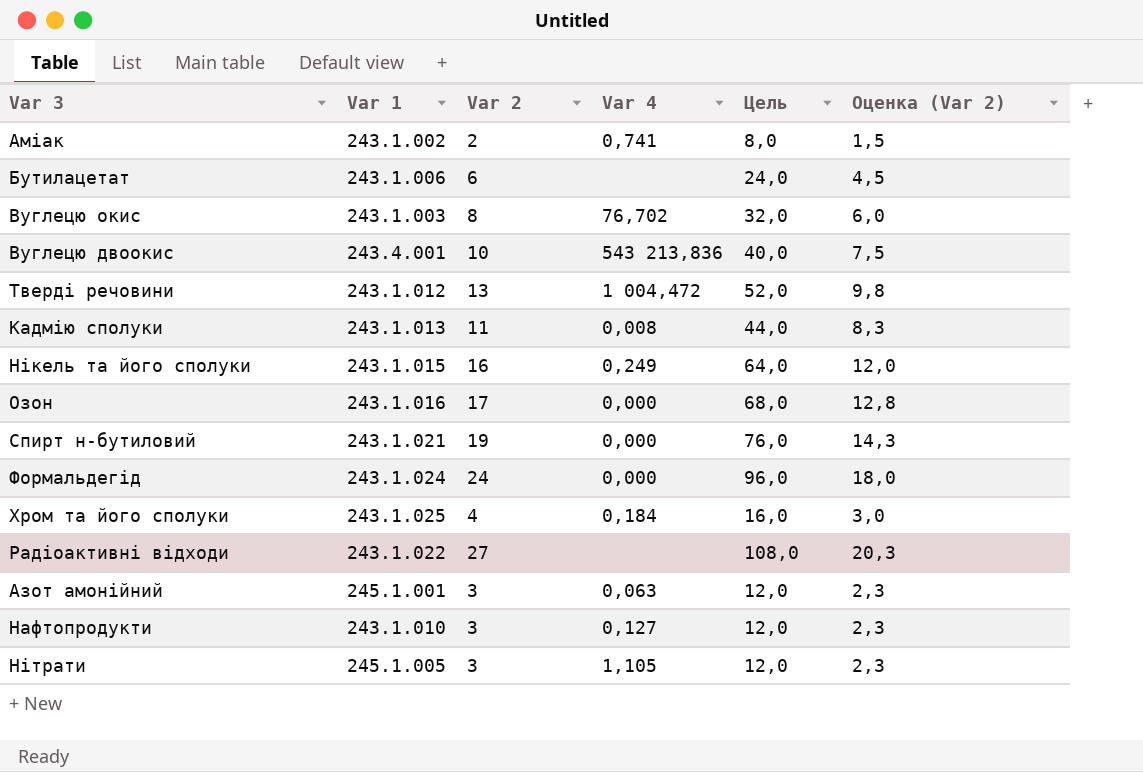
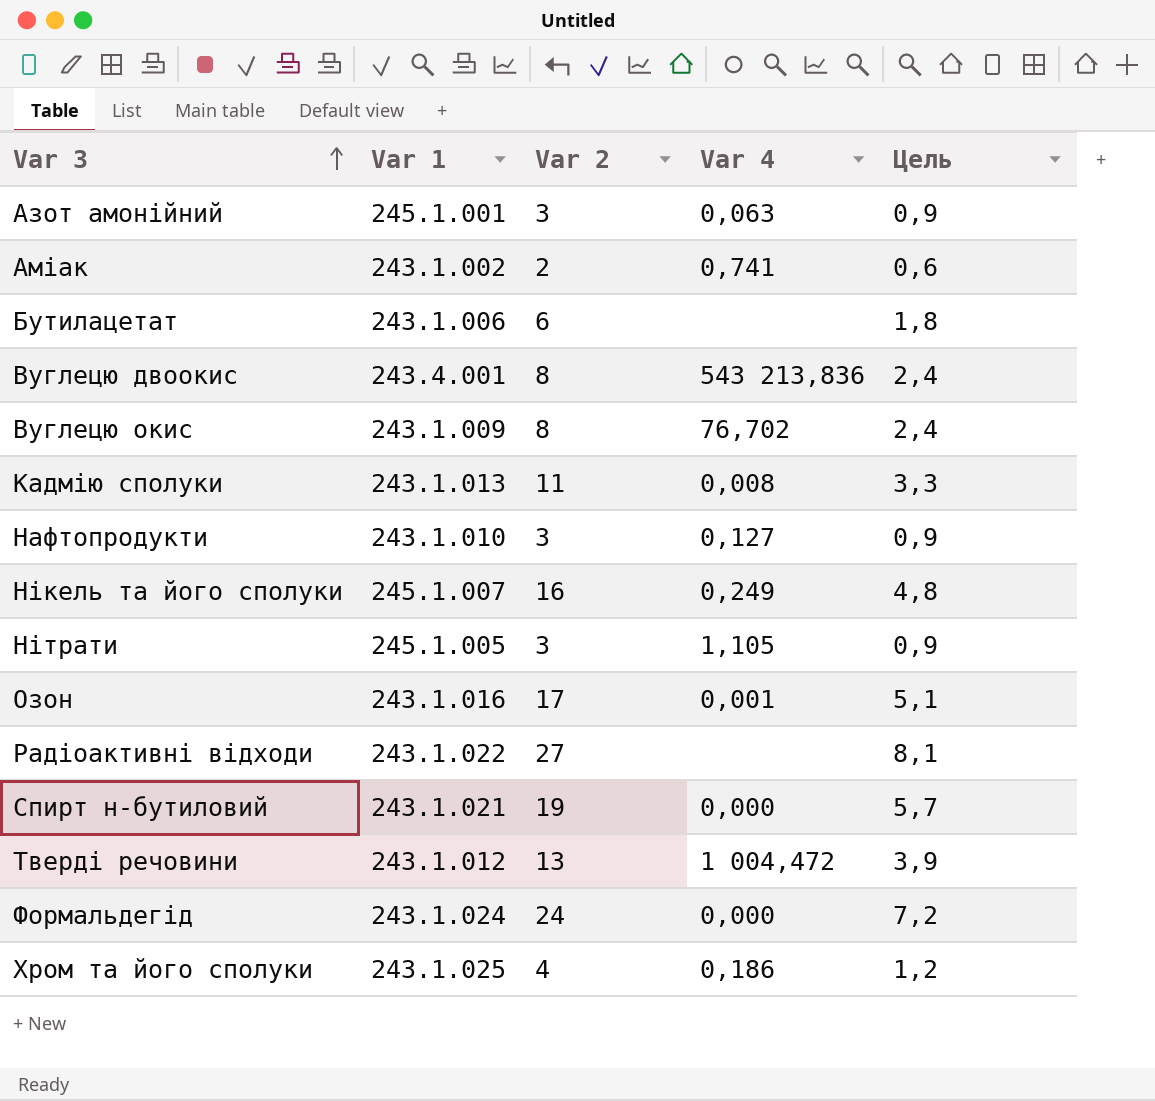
row order: none -> Var 3 ascending
column Оценка (Var 2) | formula: [Var 2] * 0,75 -> none
column Цель | formula: [Var 2] * 4 -> [Var 2] * 0,3
Вуглецю двоокис | Var 2: 10 -> 8
Вуглецю окис | Var 1: 243.1.003 -> 243.1.009
Нікель та його сполуки | Var 1: 243.1.015 -> 245.1.007
Озон | Var 4: 0,000 -> 0,001
Хром та його сполуки | Var 4: 0,184 -> 0,186

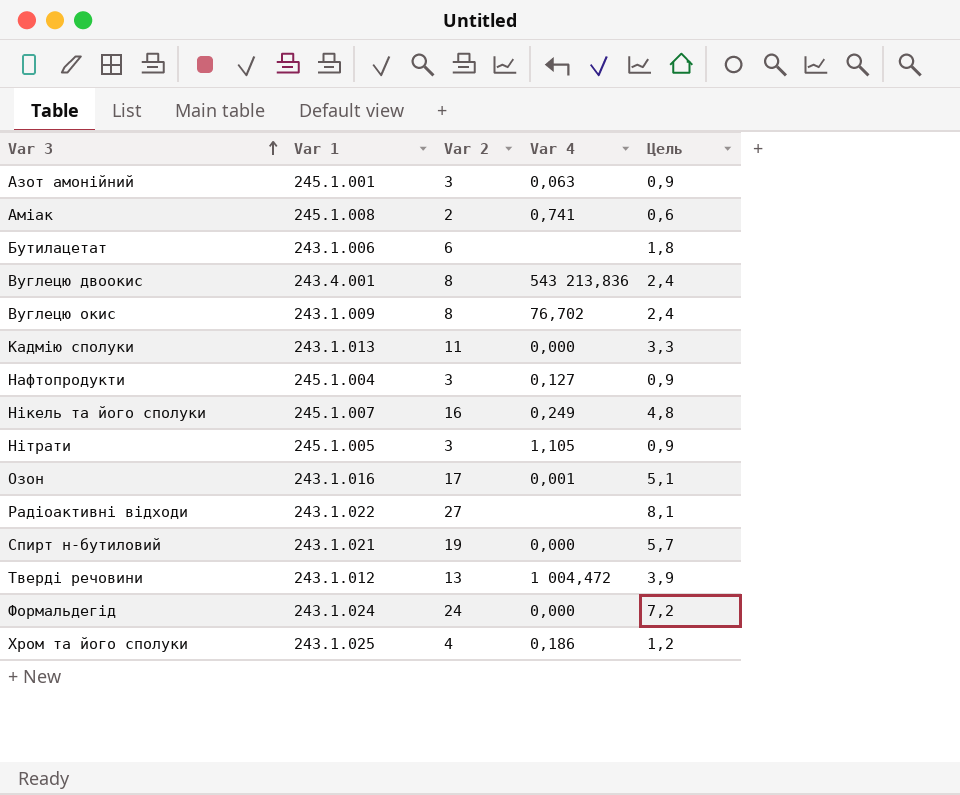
Аміак | Var 1: 243.1.002 -> 245.1.008
Кадмію сполуки | Var 4: 0,008 -> 0,000
Нафтопродукти | Var 1: 243.1.010 -> 245.1.004

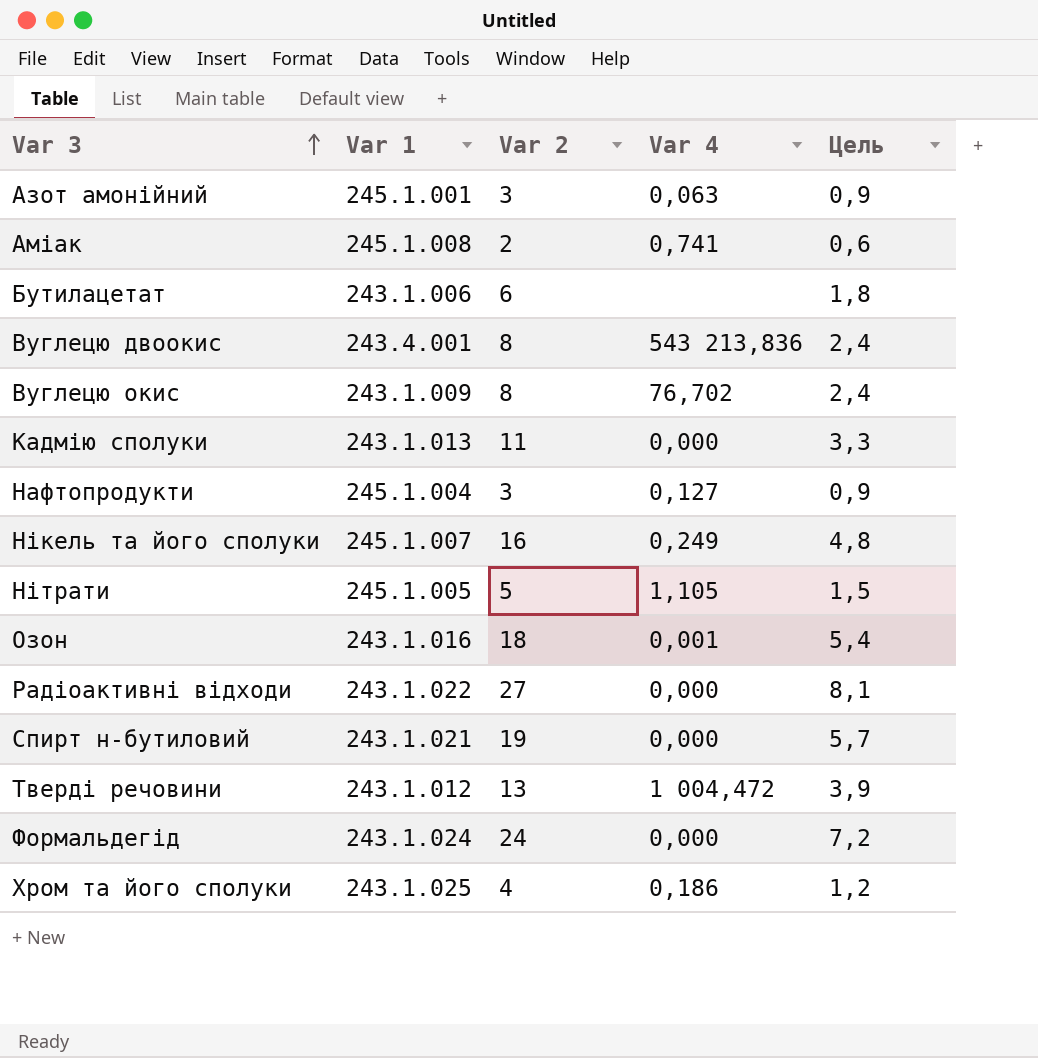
Нітрати | Var 2: 3 -> 5
Нітрати | Цель: 0,9 -> 1,5
Озон | Var 2: 17 -> 18
Озон | Цель: 5,1 -> 5,4
Радіоактивні відходи | Var 4: none -> 0,000

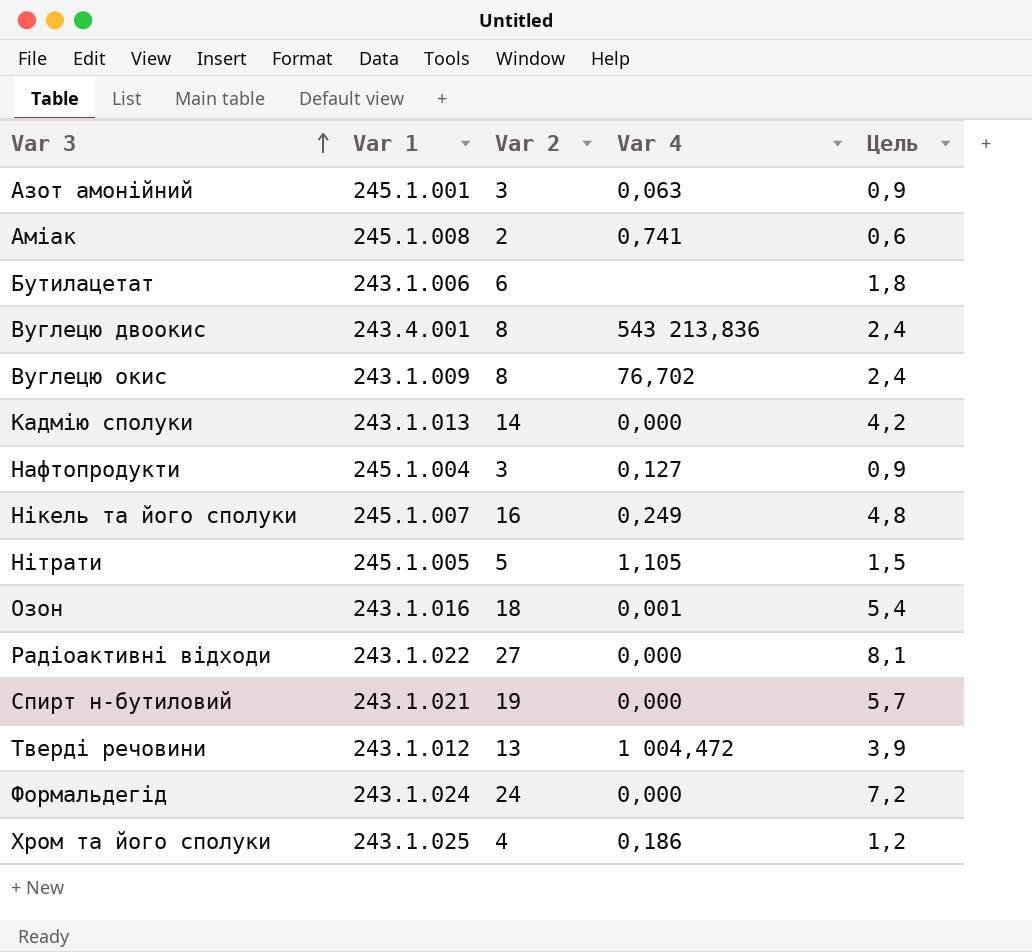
Кадмію сполуки | Var 2: 11 -> 14
Кадмію сполуки | Цель: 3,3 -> 4,2

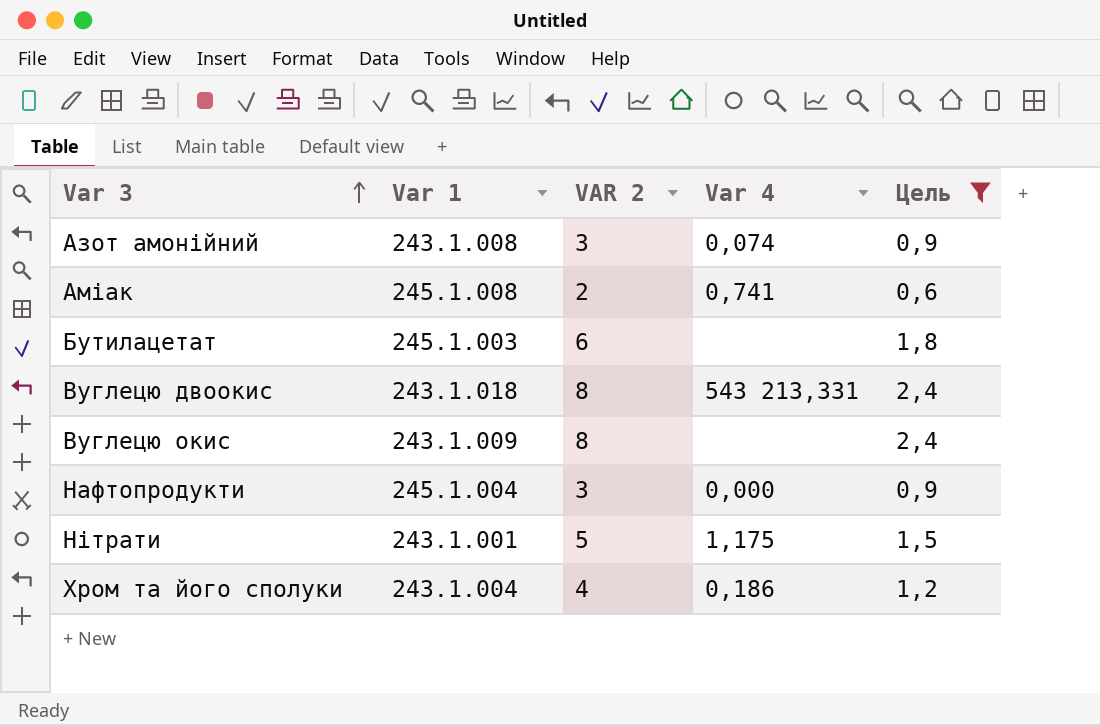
filter: none -> Цель <= 2,4
column name: Var 2 -> VAR 2
Азот амонійний | Var 1: 245.1.001 -> 243.1.008
Азот амонійний | Var 4: 0,063 -> 0,074
Бутилацетат | Var 1: 243.1.006 -> 245.1.003
Вуглецю двоокис | Var 1: 243.4.001 -> 243.1.018
Вуглецю двоокис | Var 4: 543 213,836 -> 543 213,331
Вуглецю окис | Var 4: 76,702 -> none
Нафтопродукти | Var 4: 0,127 -> 0,000
Нітрати | Var 1: 245.1.005 -> 243.1.001
Нітрати | Var 4: 1,105 -> 1,175
Хром та його сполуки | Var 1: 243.1.025 -> 243.1.004

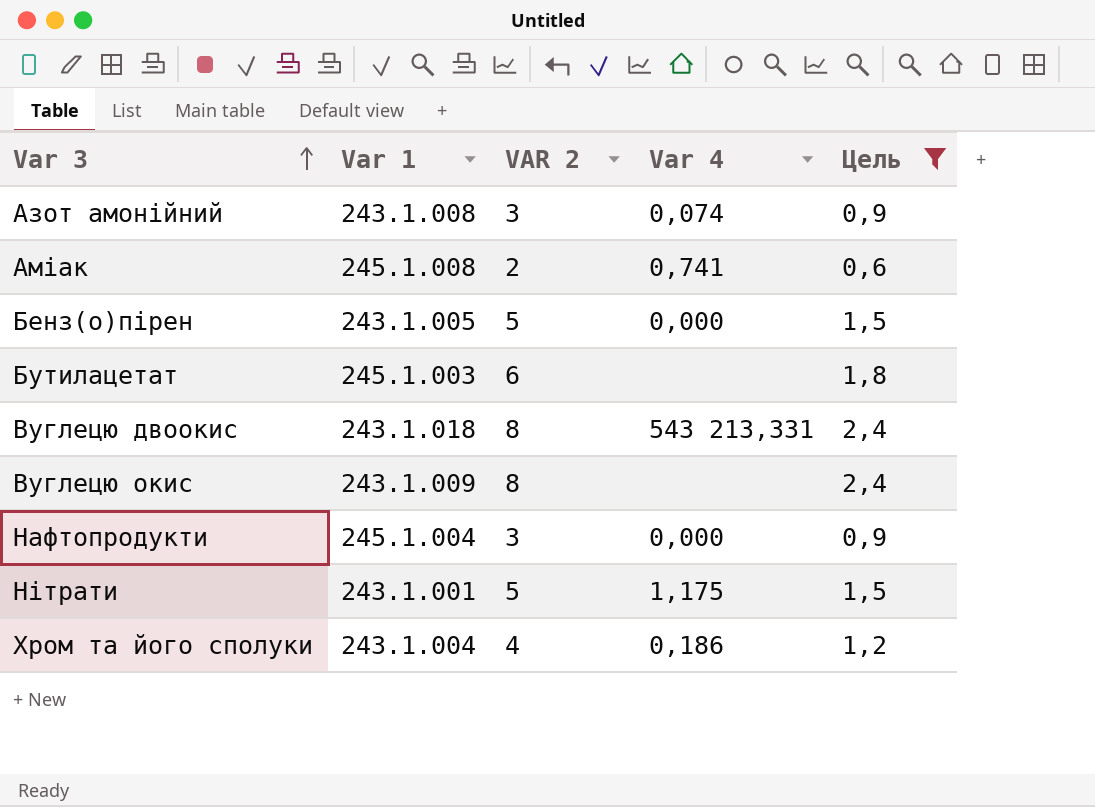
row Бенз(о)пірен: none -> 243.1.005 | 5 | 0,000 | 1,5

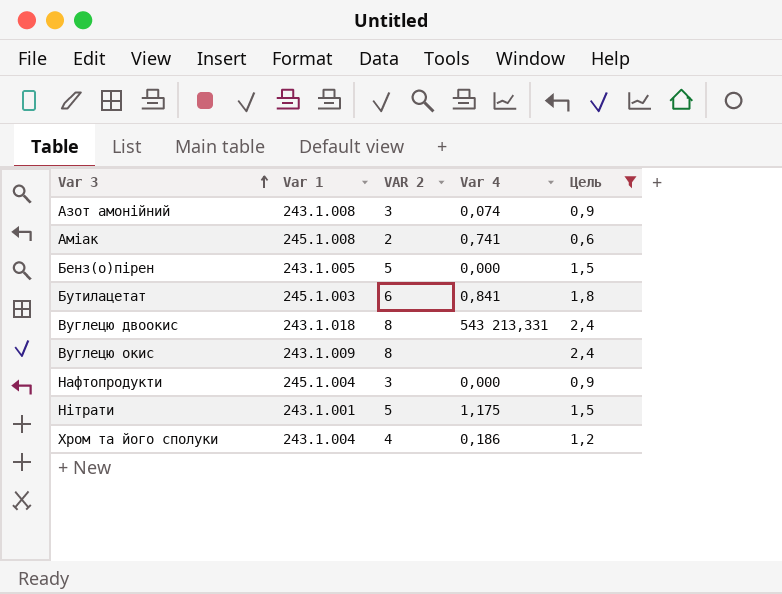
Бутилацетат | Var 4: none -> 0,841

